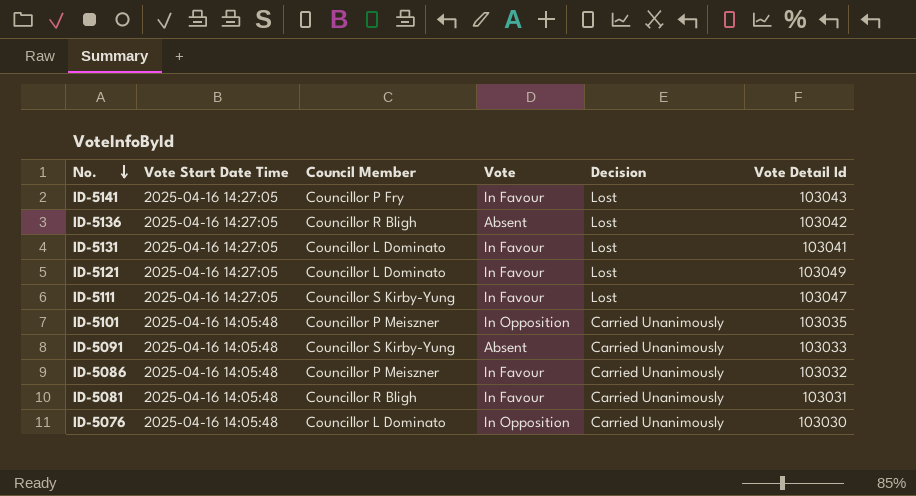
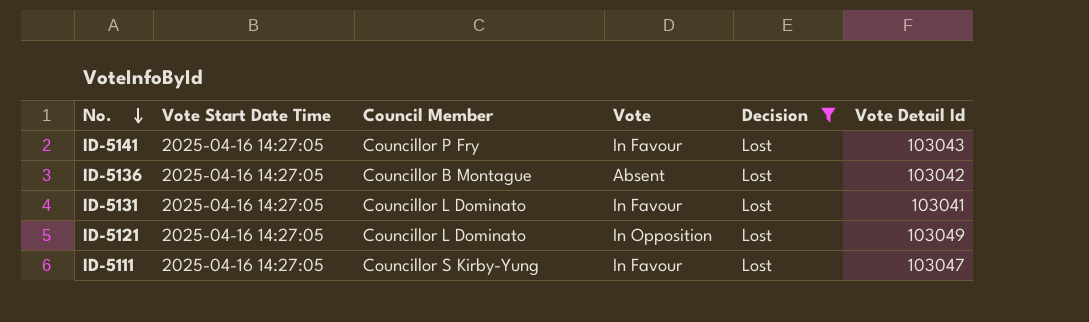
filter: none -> Decision = Lost
ID-5136 | Council Member: Councillor R Bligh -> Councillor B Montague
ID-5121 | Vote: In Favour -> In Opposition

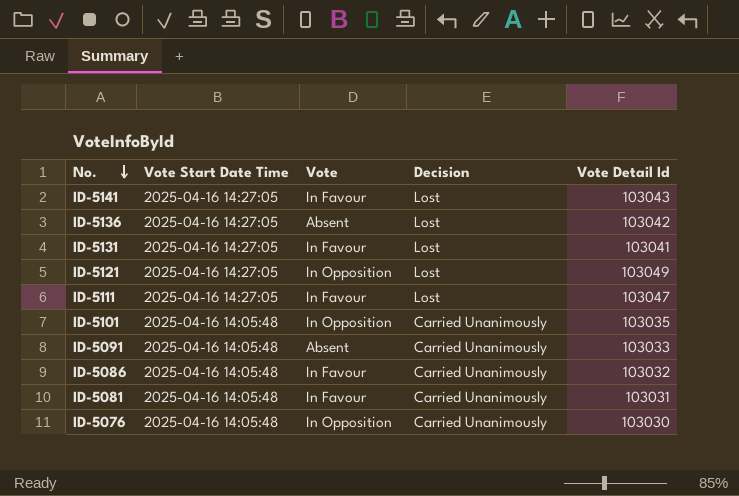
filter: Decision = Lost -> none
column Council Member | position: 3 -> none

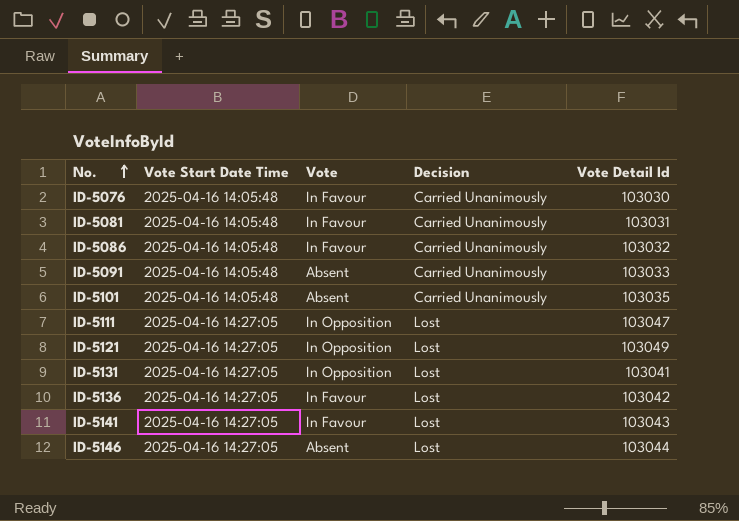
row order: No. descending -> No. ascending
ID-5076 | Vote: In Opposition -> In Favour
ID-5101 | Vote: In Opposition -> Absent
ID-5111 | Vote: In Favour -> In Opposition
ID-5131 | Vote: In Favour -> In Opposition
ID-5136 | Vote: Absent -> In Favour
row ID-5146: none -> 2025-04-16 14:27:05 | Absent | Lost | 103044

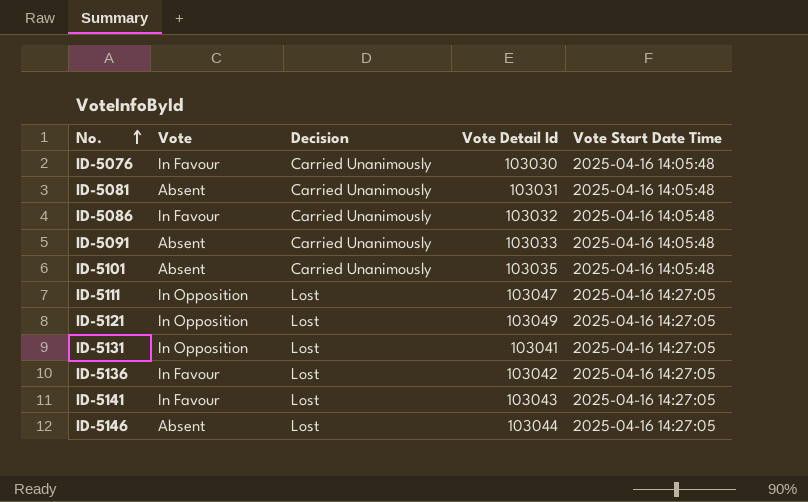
column Vote Start Date Time | position: 2 -> 5
ID-5081 | Vote: In Favour -> Absent

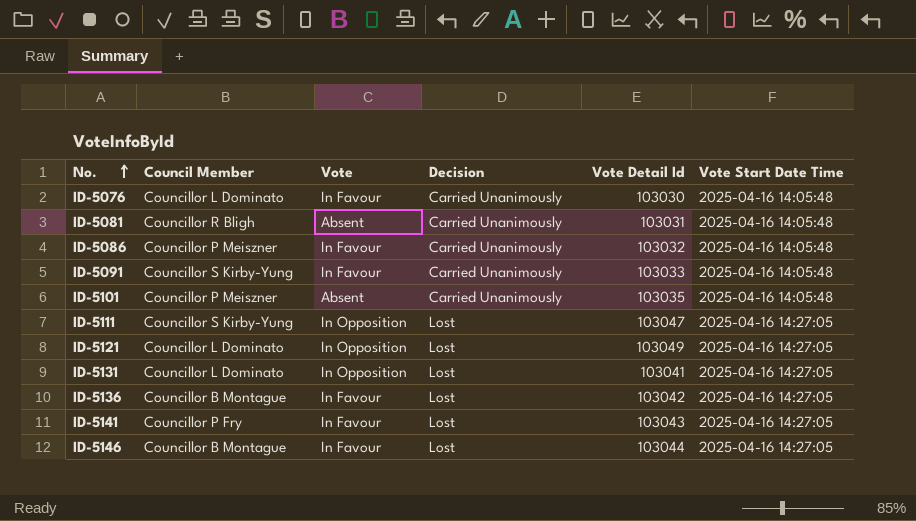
column Council Member | position: none -> 2
ID-5091 | Vote: Absent -> In Favour
ID-5146 | Vote: Absent -> In Favour

